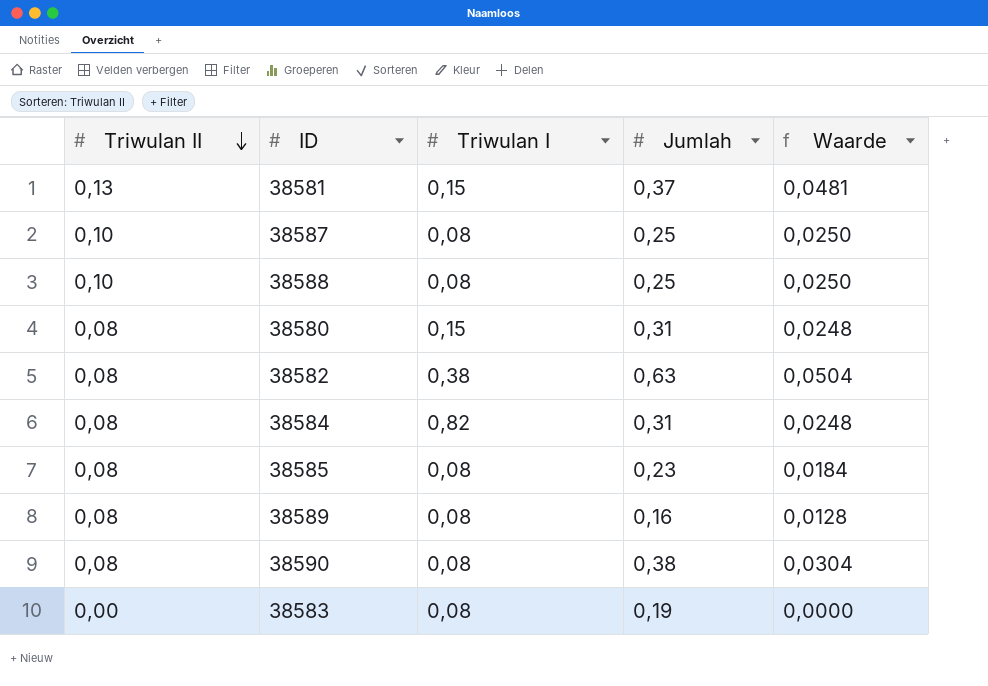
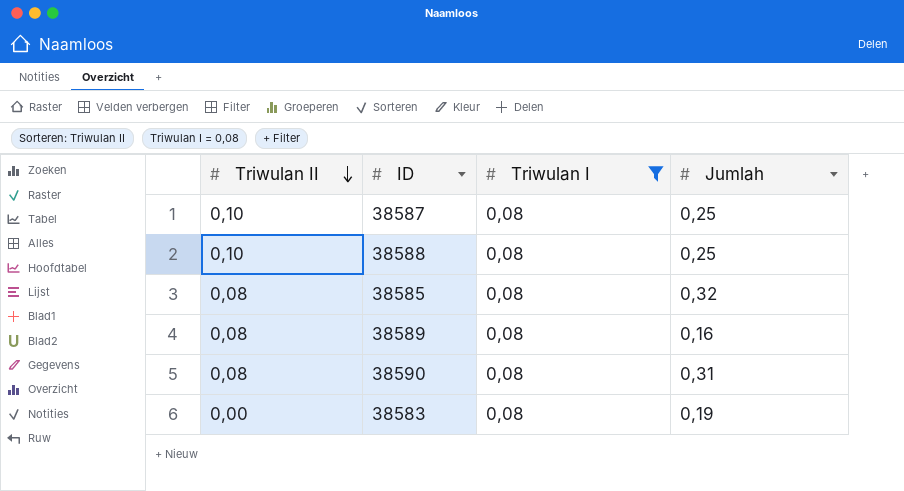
filter: none -> Triwulan I = 0,08
column Waarde | formula: [Triwulan II] * [Jumlah] -> none
38585 | Jumlah: 0,23 -> 0,32
38590 | Jumlah: 0,38 -> 0,31

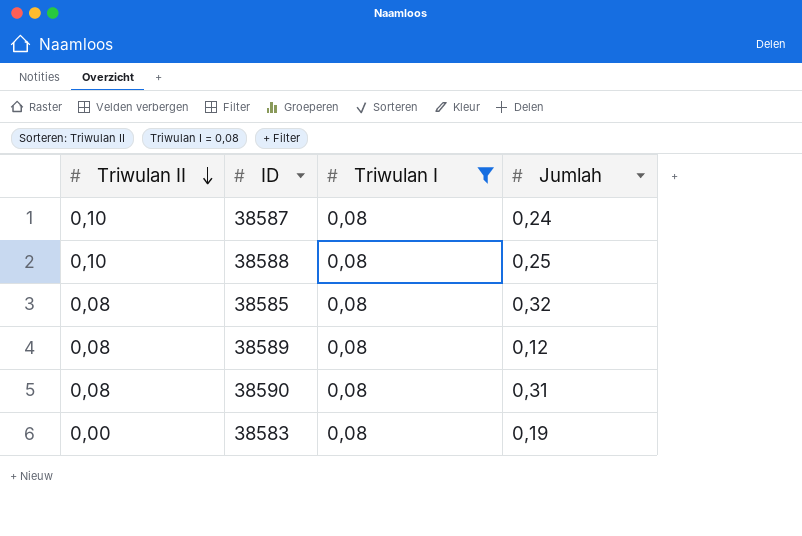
38587 | Jumlah: 0,25 -> 0,24
38589 | Jumlah: 0,16 -> 0,12

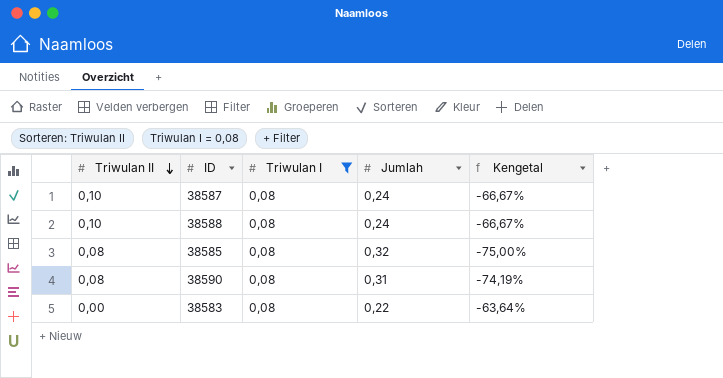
column Kengetal | formula: none -> ([Triwulan I] - [Jumlah]) / [Jumlah]
row 38589: 0,08 | 0,08 | 0,12 -> none
38588 | Jumlah: 0,25 -> 0,24
38583 | Jumlah: 0,19 -> 0,22

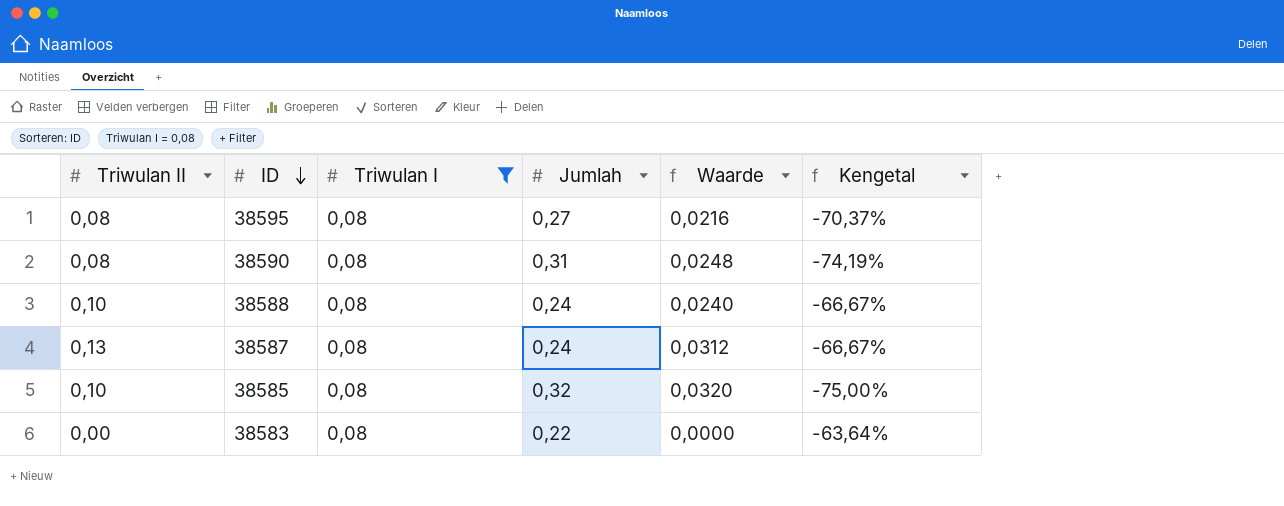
row order: Triwulan II descending -> ID descending
column Waarde | formula: none -> [Triwulan II] * [Jumlah]
row 38595: none -> 0,08 | 0,08 | 0,27 | 0,0216 | -70,37%
38587 | Triwulan II: 0,10 -> 0,13
38585 | Triwulan II: 0,08 -> 0,10

